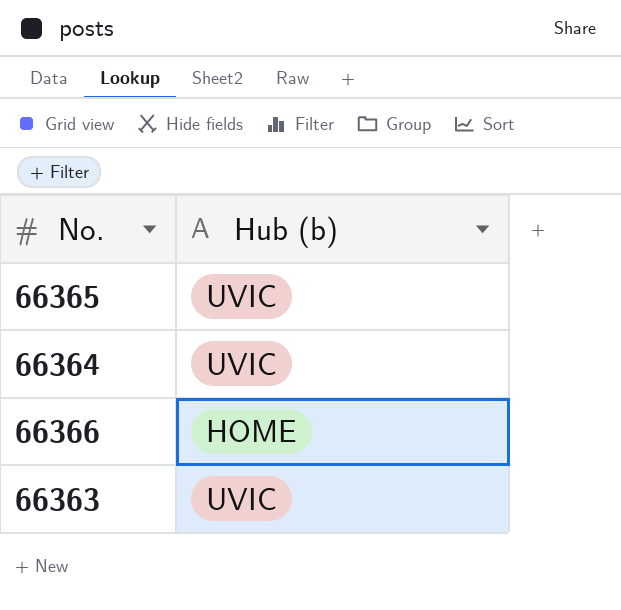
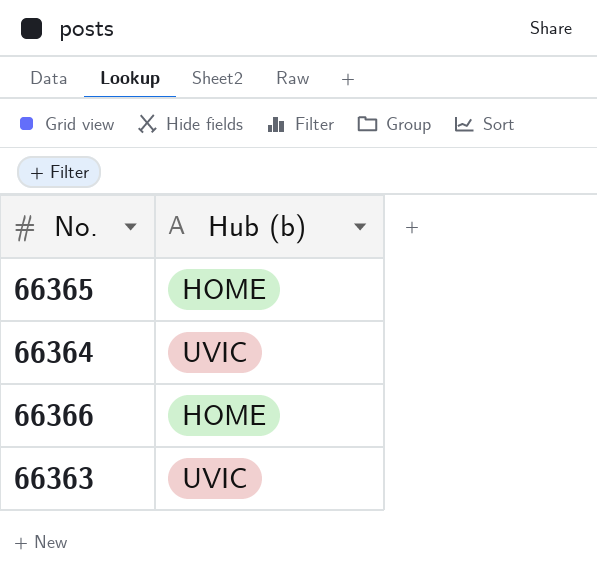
66365 | Hub (b): UVIC -> HOME

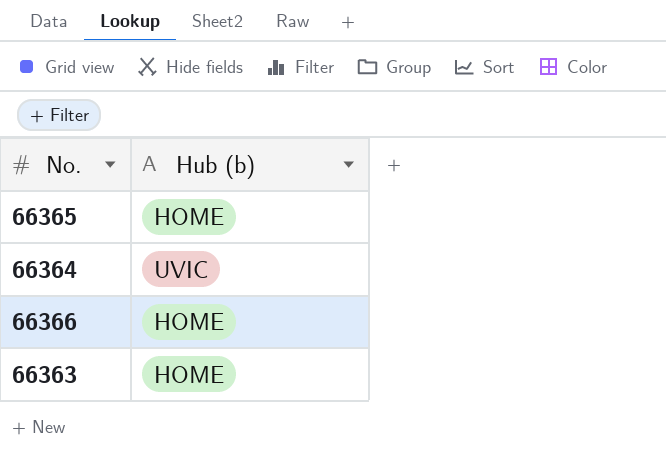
66363 | Hub (b): UVIC -> HOME

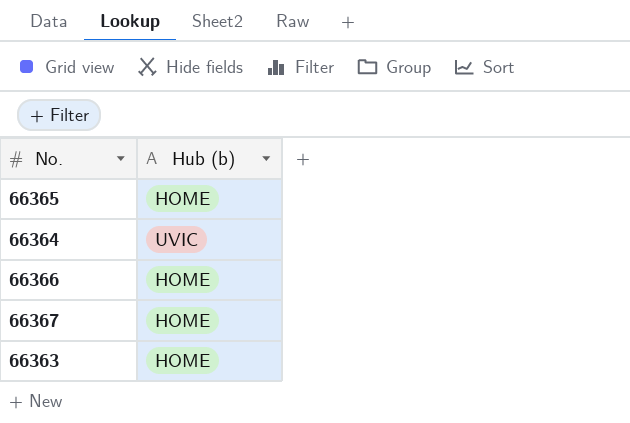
row 66367: none -> HOME

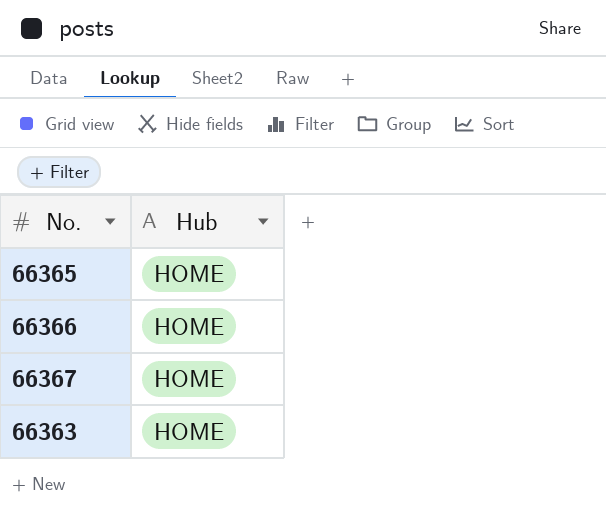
column name: Hub (b) -> Hub
row 66364: UVIC -> none

